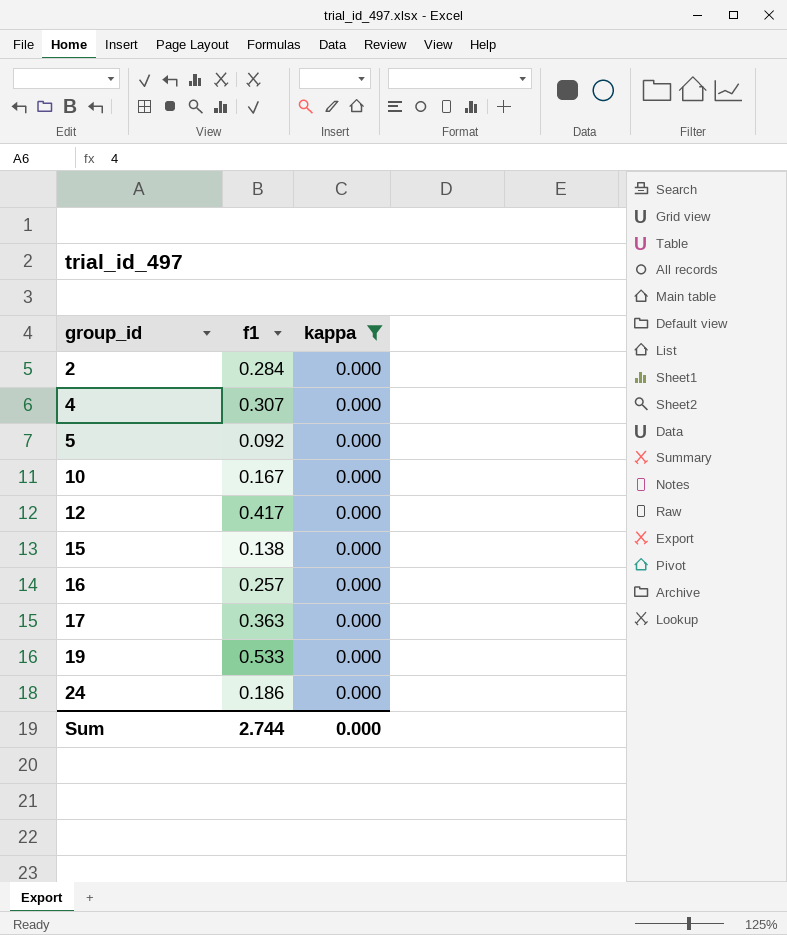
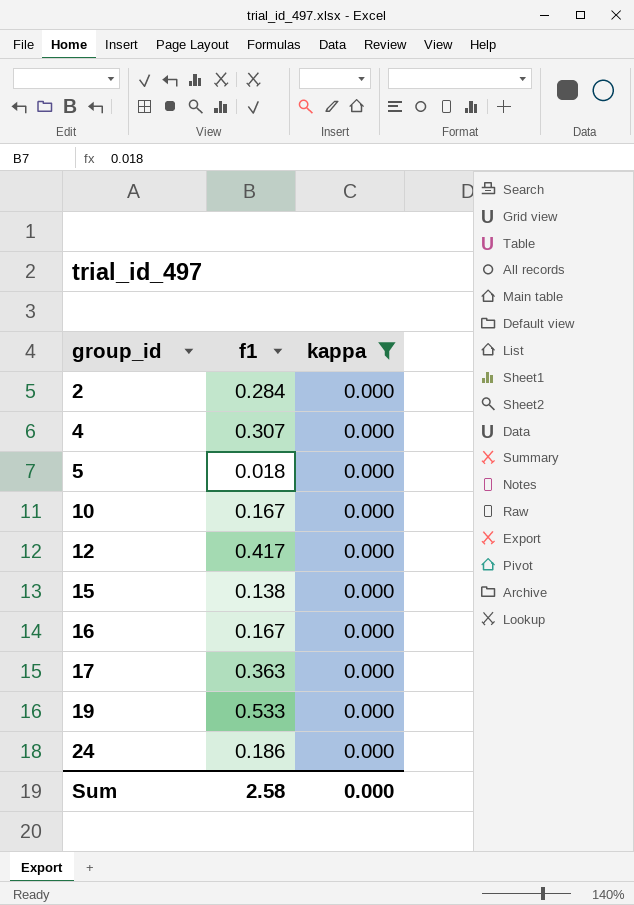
5 | f1: 0.092 -> 0.018
16 | f1: 0.257 -> 0.167
Sum | f1: 2.744 -> 2.58

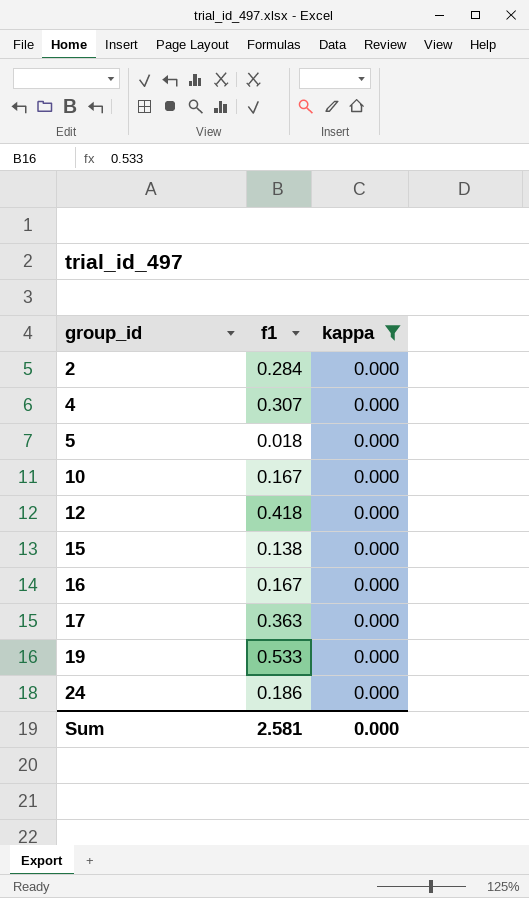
12 | f1: 0.417 -> 0.418
Sum | f1: 2.58 -> 2.581

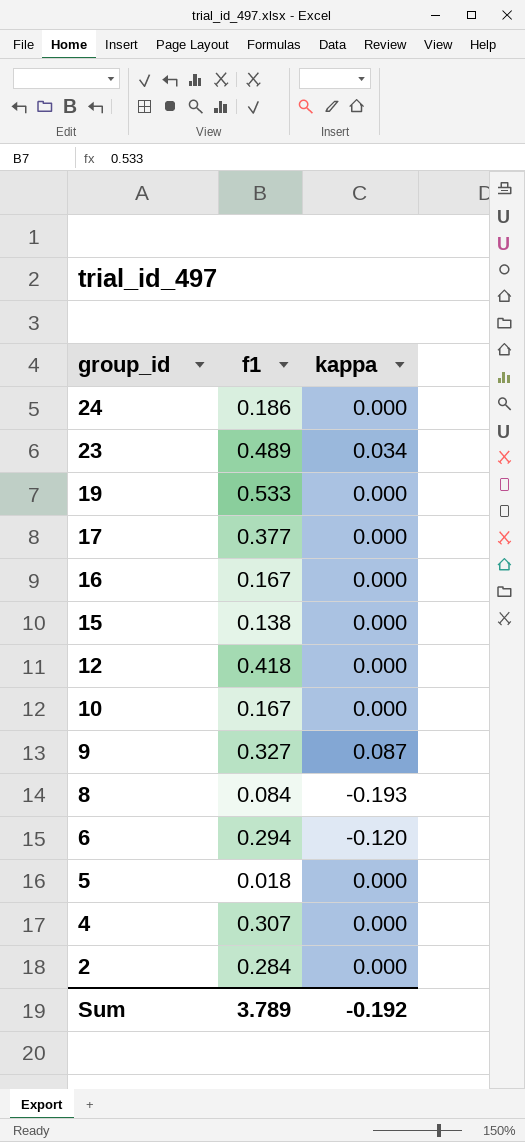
filter: kappa = 0.000 -> none
row order: group_id ascending -> group_id descending
17 | f1: 0.363 -> 0.377
Sum | f1: 2.581 -> 3.789
Sum | kappa: 0.000 -> -0.192

